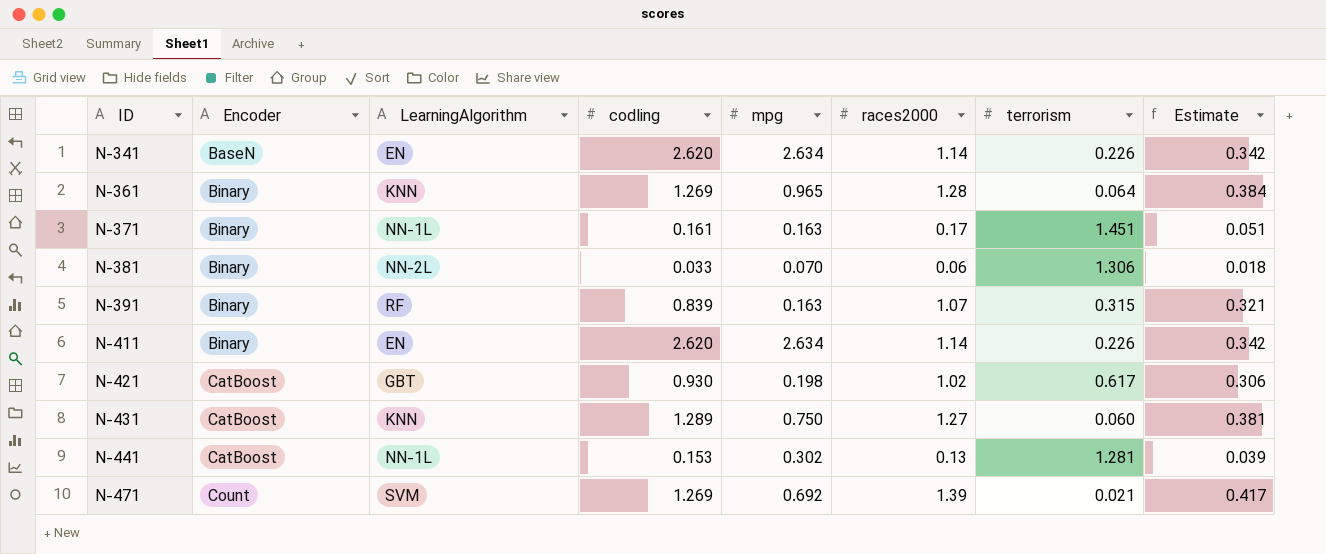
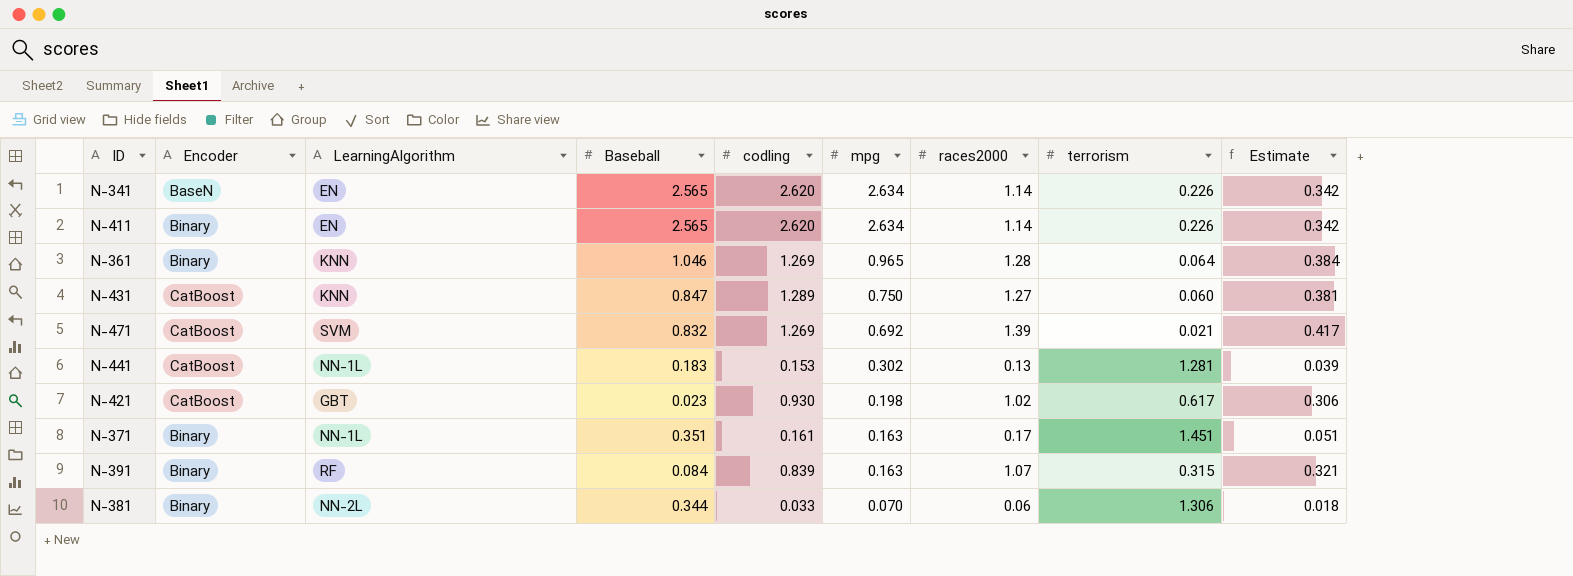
row order: ID ascending -> mpg descending
column Baseball | position: none -> 4
N-471 | Encoder: Count -> CatBoost

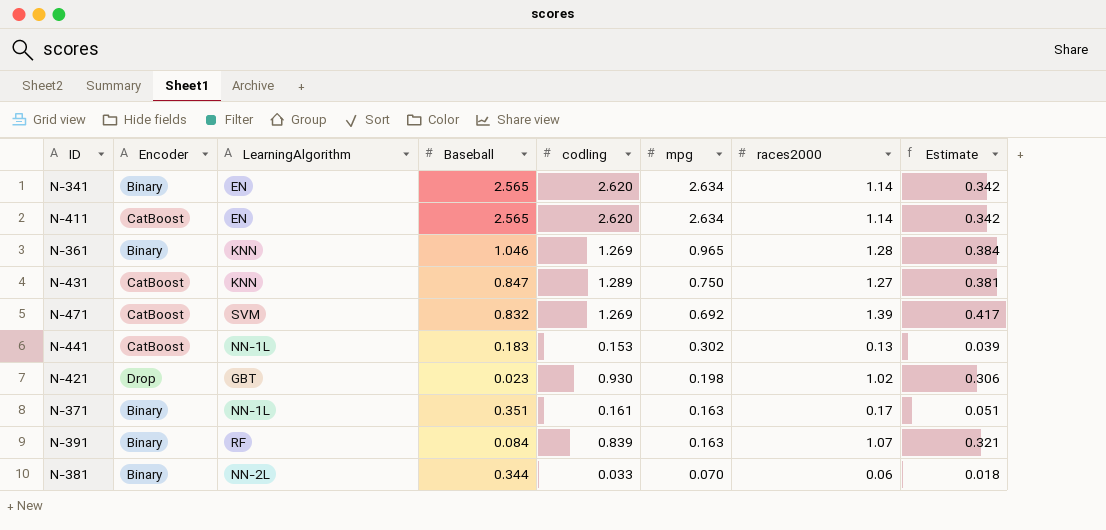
column terrorism | position: 8 -> none
N-341 | Encoder: BaseN -> Binary
N-411 | Encoder: Binary -> CatBoost
N-421 | Encoder: CatBoost -> Drop

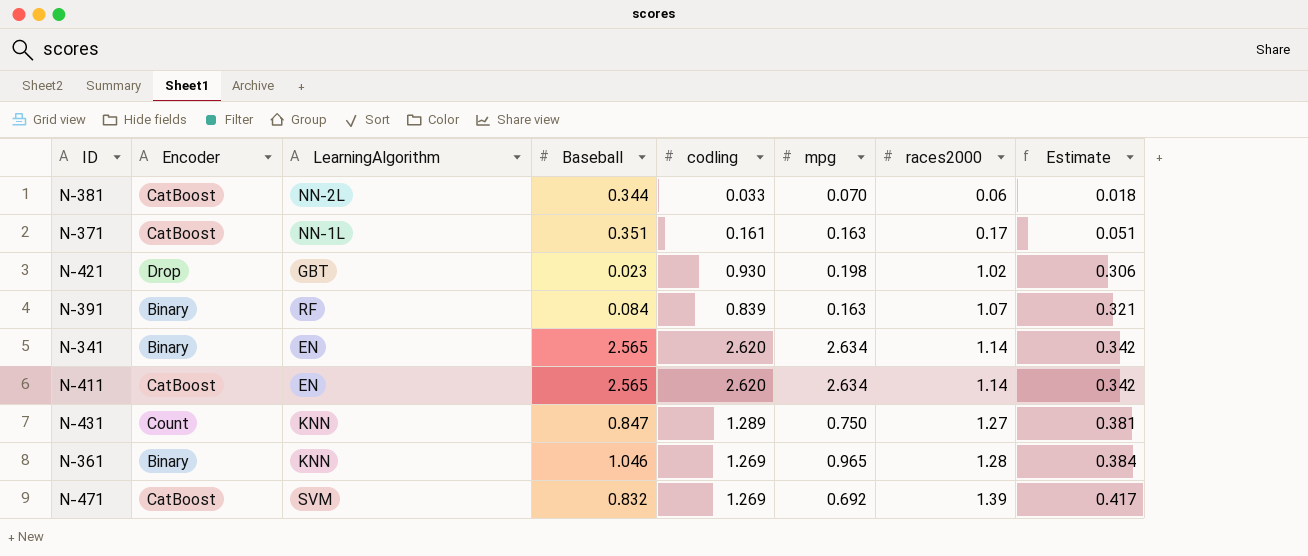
row order: mpg descending -> races2000 ascending
row N-441: CatBoost | NN-1L | 0.183 | 0.153 | 0.302 | 0.13 | 0.039 -> none
N-381 | Encoder: Binary -> CatBoost
N-371 | Encoder: Binary -> CatBoost
N-431 | Encoder: CatBoost -> Count

